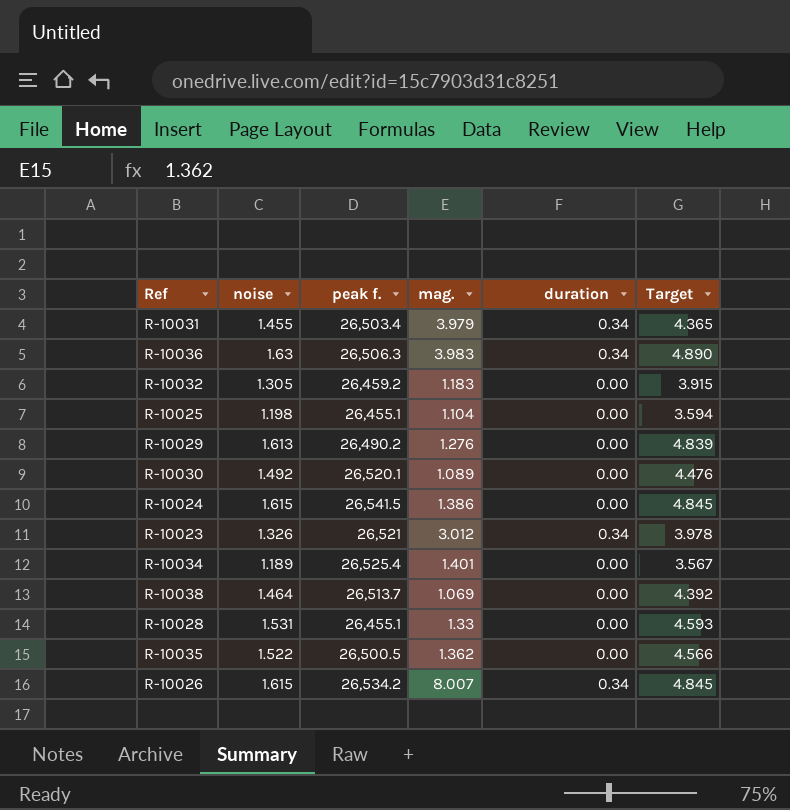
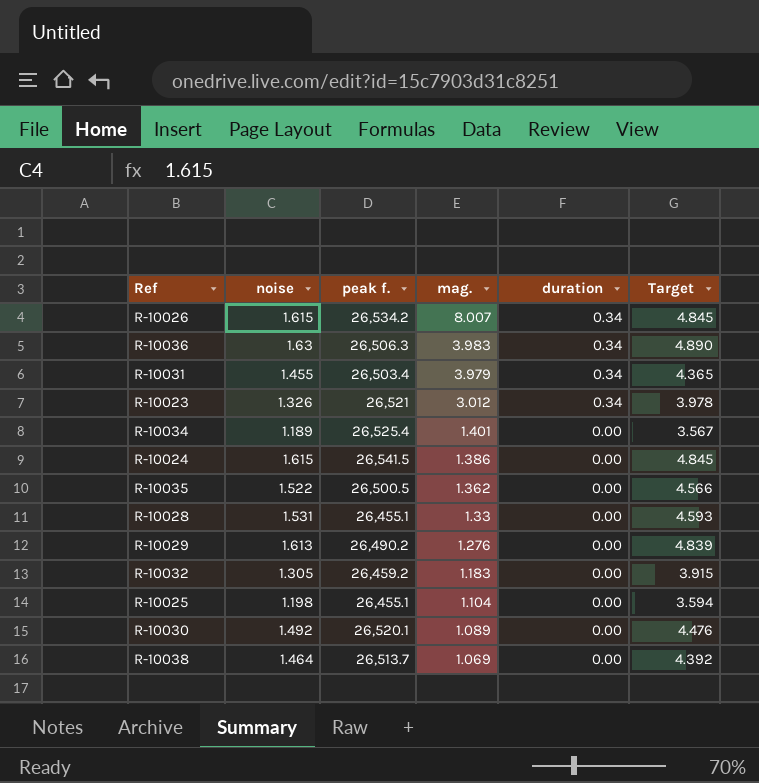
row order: none -> mag. descending

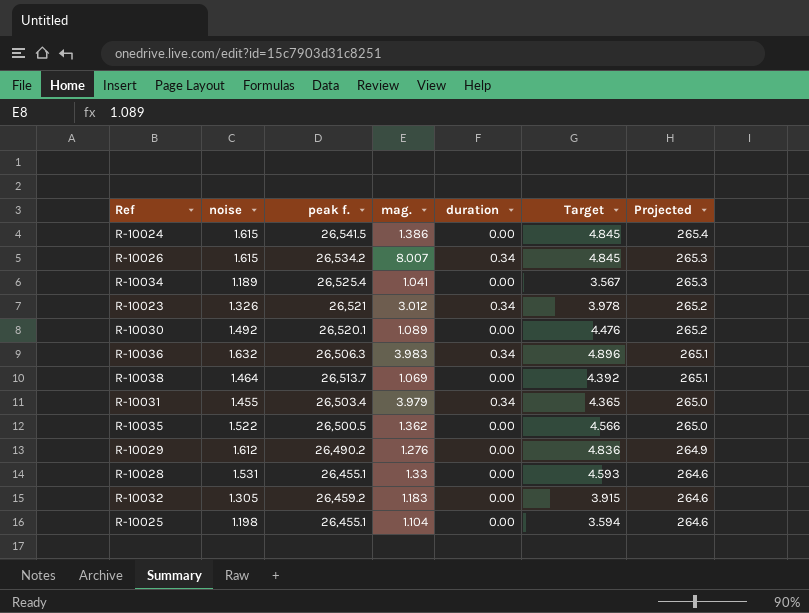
row order: mag. descending -> Projected descending
column Projected | formula: none -> [peak f.] * 0.01
R-10034 | mag.: 1.401 -> 1.041
R-10036 | noise: 1.63 -> 1.632
R-10036 | Target: 4.890 -> 4.896
R-10029 | noise: 1.613 -> 1.612
R-10029 | Target: 4.839 -> 4.836

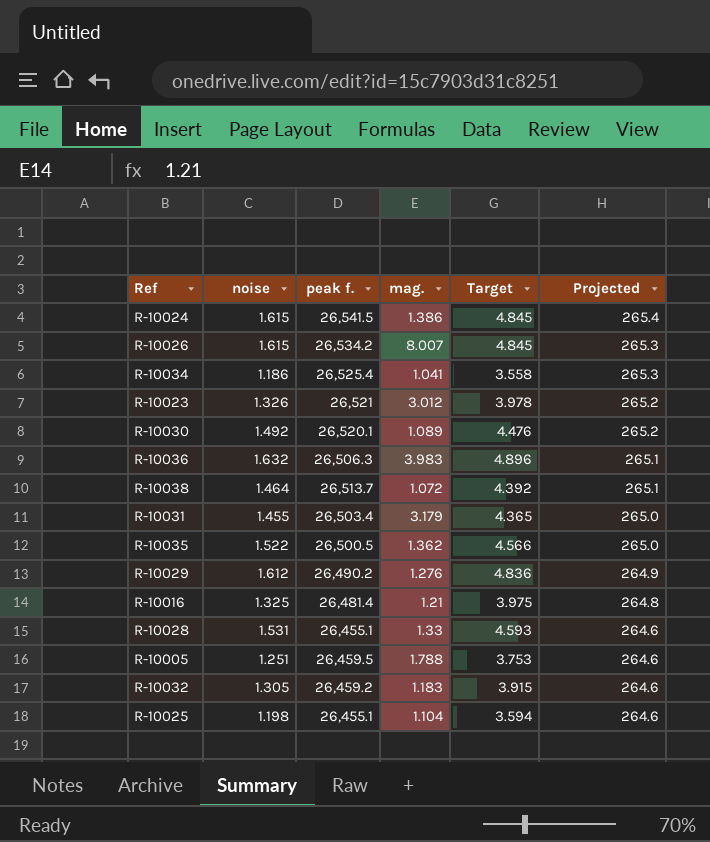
column duration | position: 5 -> none
R-10034 | noise: 1.189 -> 1.186
R-10034 | Target: 3.567 -> 3.558
R-10038 | mag.: 1.069 -> 1.072
R-10031 | mag.: 3.979 -> 3.179
row R-10016: none -> 1.325 | 26,481.4 | 1.21 | 3.975 | 264.8
row R-10005: none -> 1.251 | 26,459.5 | 1.788 | 3.753 | 264.6

